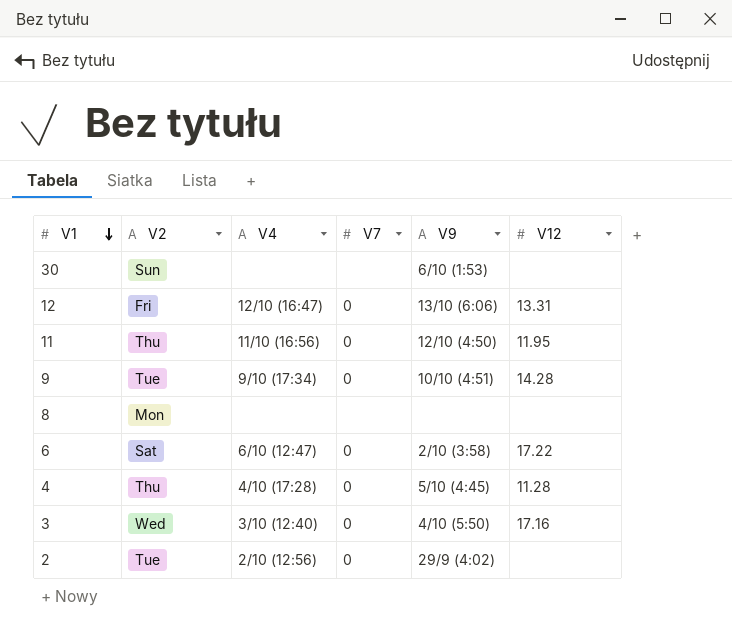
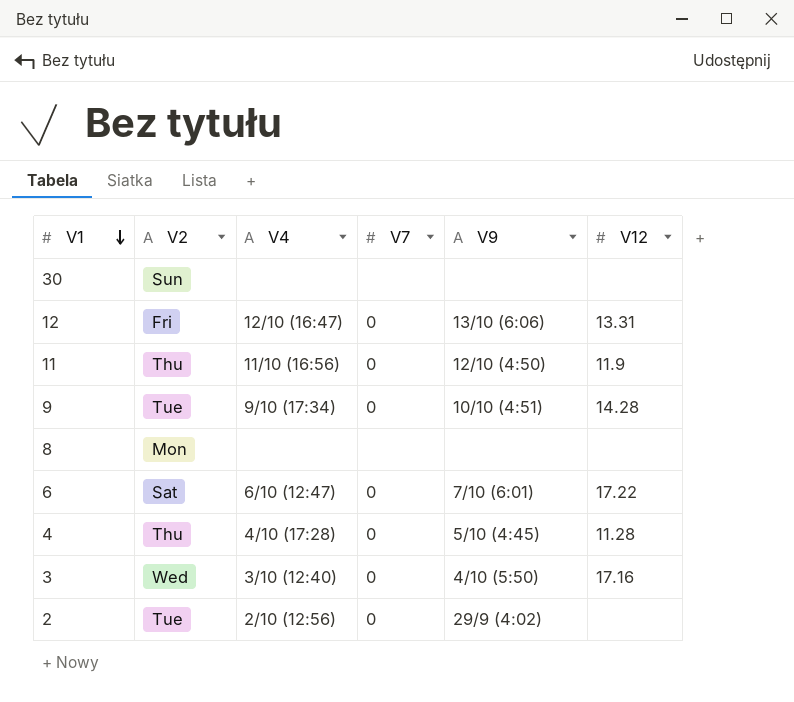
30 | V9: 6/10 (1:53) -> none
11 | V12: 11.95 -> 11.9
6 | V9: 2/10 (3:58) -> 7/10 (6:01)

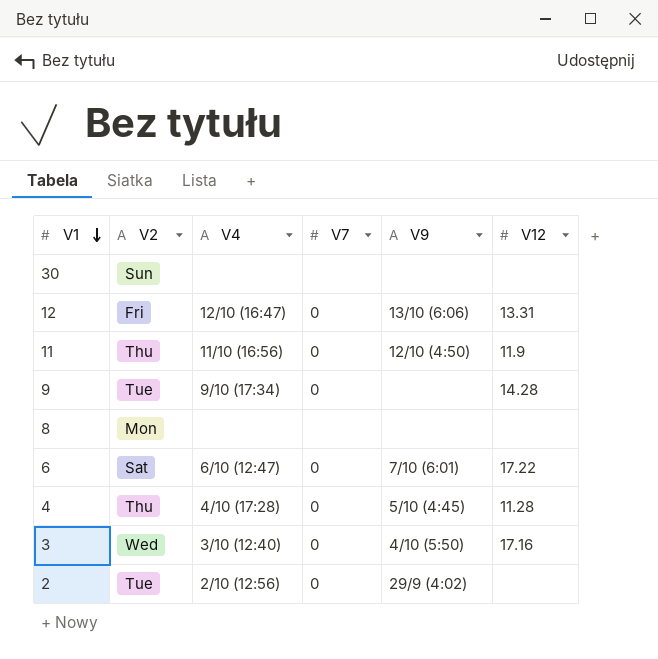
9 | V9: 10/10 (4:51) -> none

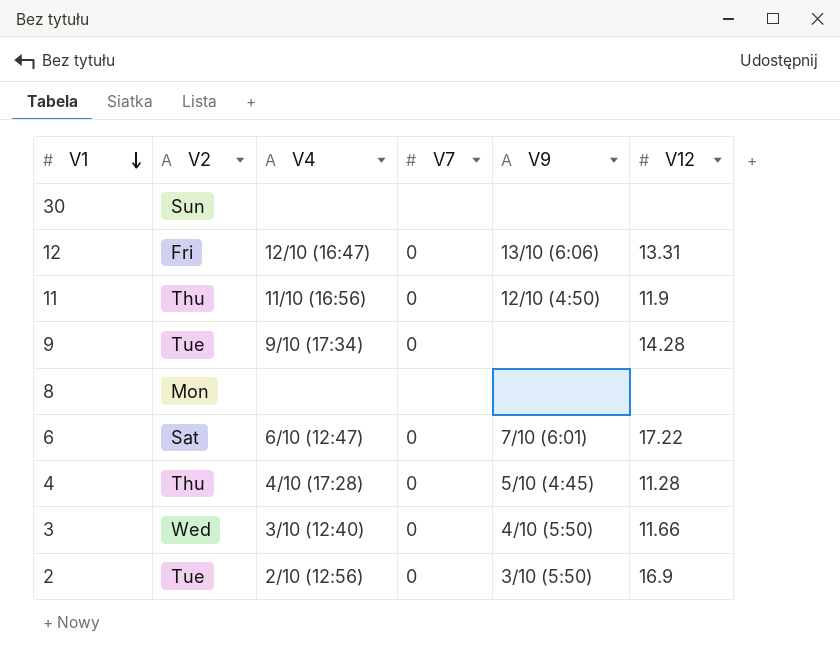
3 | V12: 17.16 -> 11.66
2 | V9: 29/9 (4:02) -> 3/10 (5:50)
2 | V12: none -> 16.9

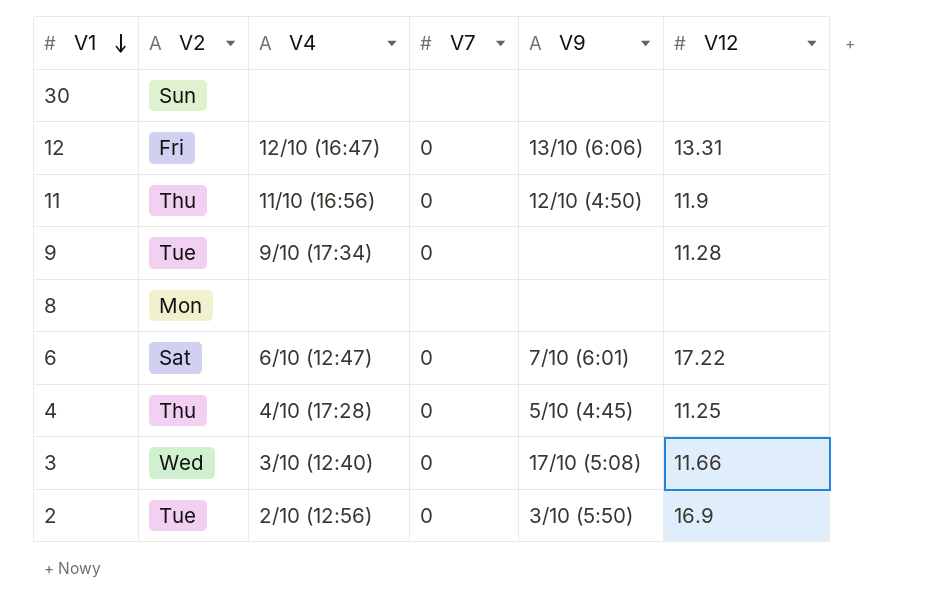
9 | V12: 14.28 -> 11.28
4 | V12: 11.28 -> 11.25
3 | V9: 4/10 (5:50) -> 17/10 (5:08)

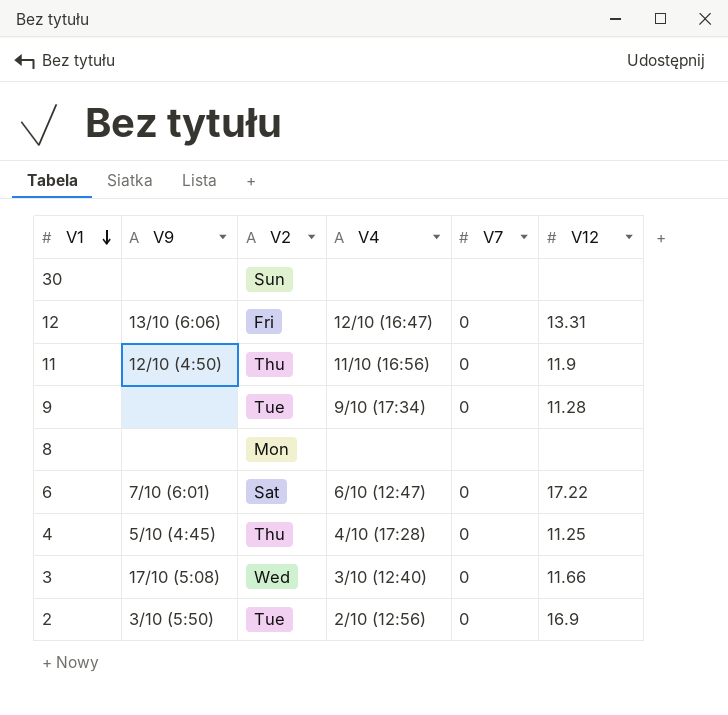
column V9 | position: 5 -> 2

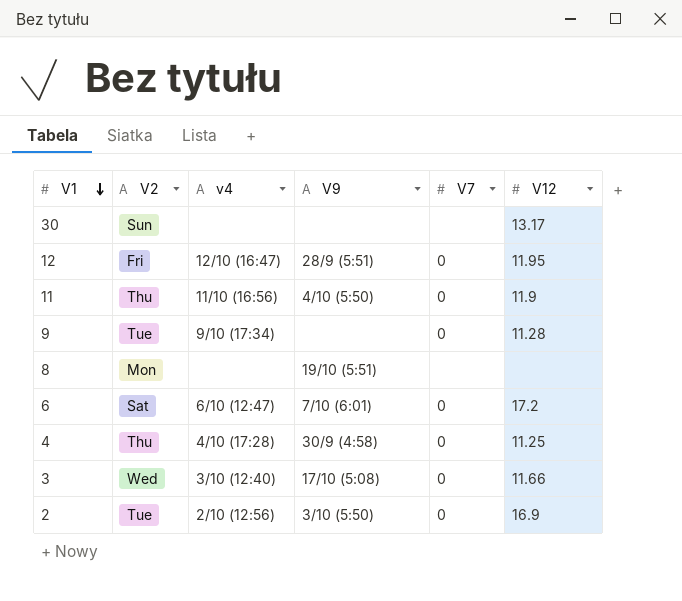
column name: V4 -> v4
column V9 | position: 2 -> 4
30 | V12: none -> 13.17
12 | V9: 13/10 (6:06) -> 28/9 (5:51)
12 | V12: 13.31 -> 11.95
11 | V9: 12/10 (4:50) -> 4/10 (5:50)
8 | V9: none -> 19/10 (5:51)
6 | V12: 17.22 -> 17.2
4 | V9: 5/10 (4:45) -> 30/9 (4:58)

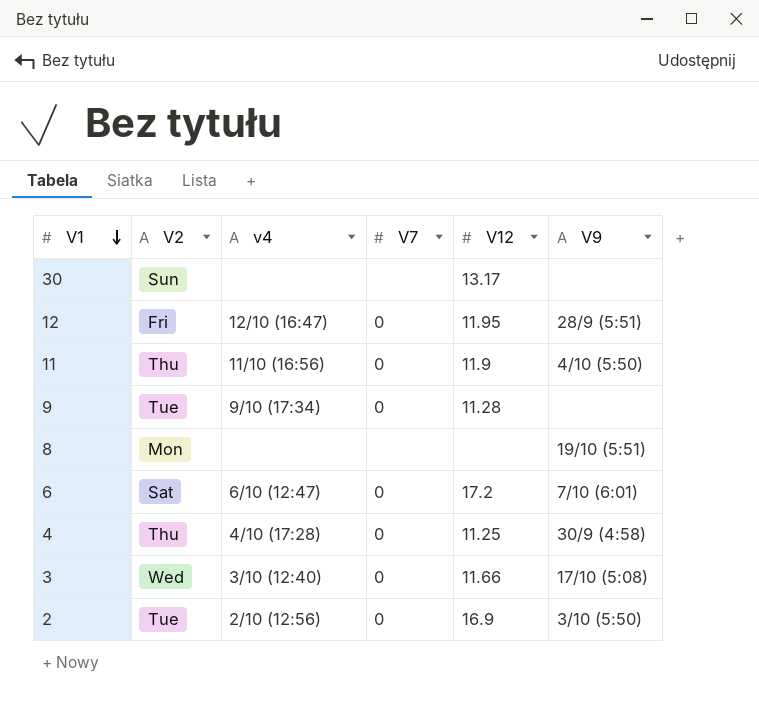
column V9 | position: 4 -> 6

